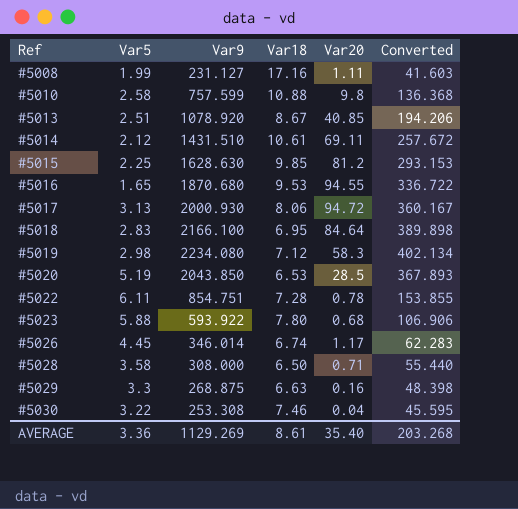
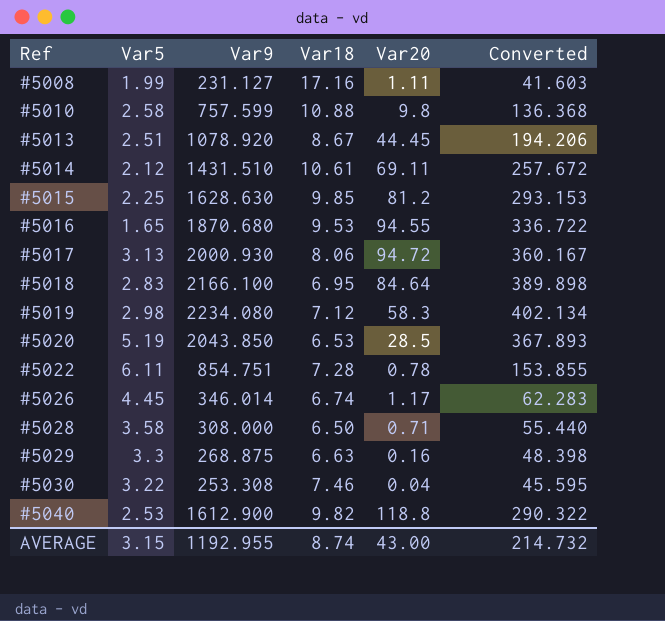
row #5023: 5.88 | 593.922 | 7.80 | 0.68 | 106.906 -> none
#5013 | Var20: 40.85 -> 44.45
row #5040: none -> 2.53 | 1612.900 | 9.82 | 118.8 | 290.322
AVERAGE | Var5: 3.36 -> 3.15
AVERAGE | Var9: 1129.269 -> 1192.955
AVERAGE | Var18: 8.61 -> 8.74
AVERAGE | Var20: 35.40 -> 43.00
AVERAGE | Converted: 203.268 -> 214.732

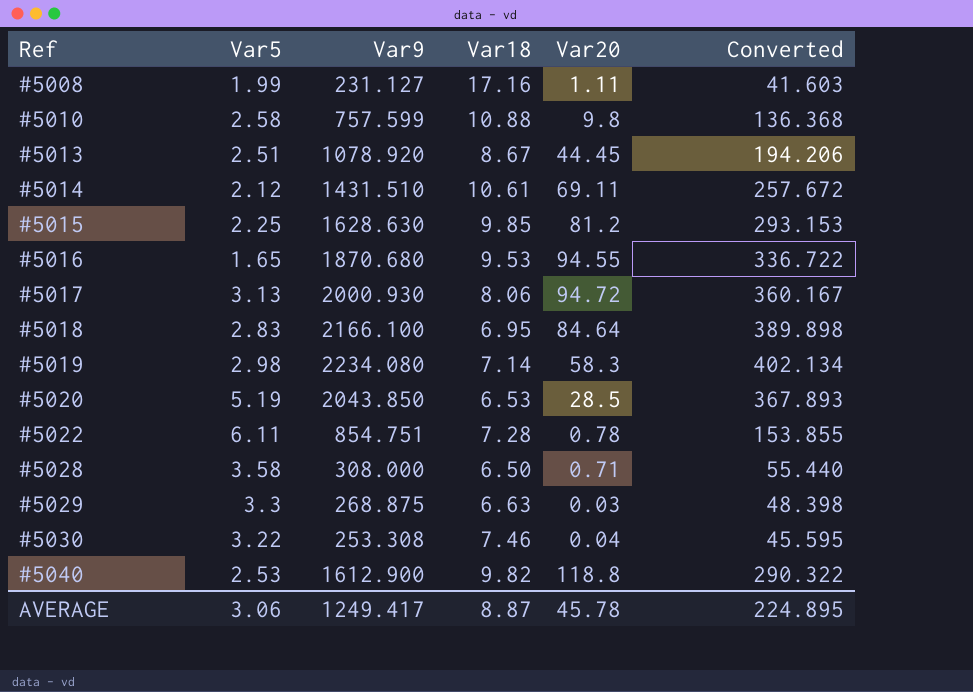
row #5026: 4.45 | 346.014 | 6.74 | 1.17 | 62.283 -> none
#5019 | Var18: 7.12 -> 7.14
#5029 | Var20: 0.16 -> 0.03
AVERAGE | Var5: 3.15 -> 3.06
AVERAGE | Var9: 1192.955 -> 1249.417
AVERAGE | Var18: 8.74 -> 8.87
AVERAGE | Var20: 43.00 -> 45.78
AVERAGE | Converted: 214.732 -> 224.895

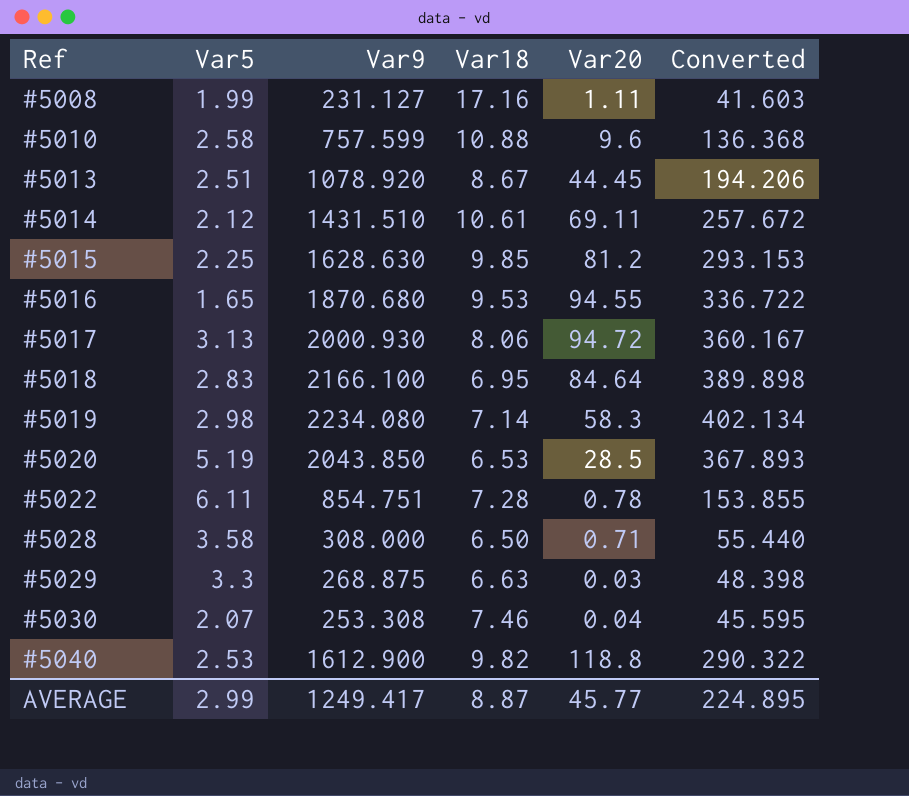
#5010 | Var20: 9.8 -> 9.6
#5030 | Var5: 3.22 -> 2.07
AVERAGE | Var5: 3.06 -> 2.99
AVERAGE | Var20: 45.78 -> 45.77

